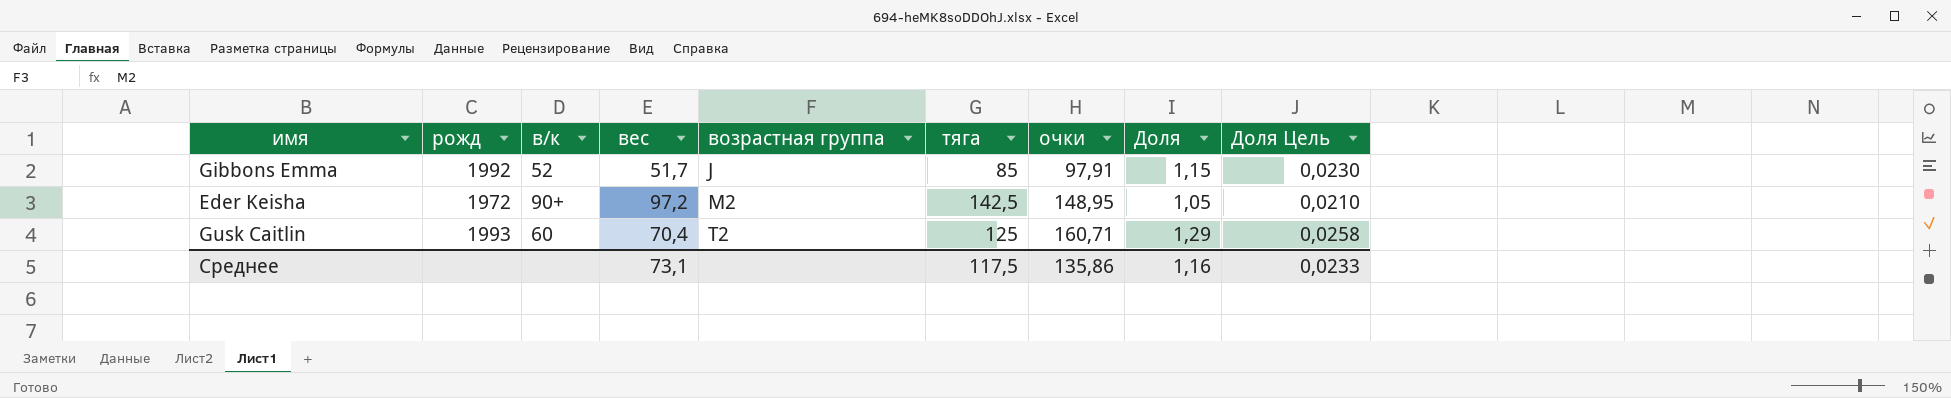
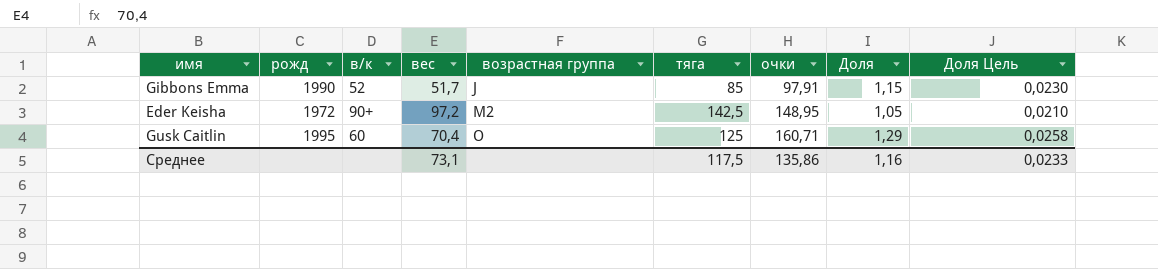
Gibbons Emma | рожд: 1992 -> 1990
Gusk Caitlin | рожд: 1993 -> 1995
Gusk Caitlin | возрастная группа: T2 -> O

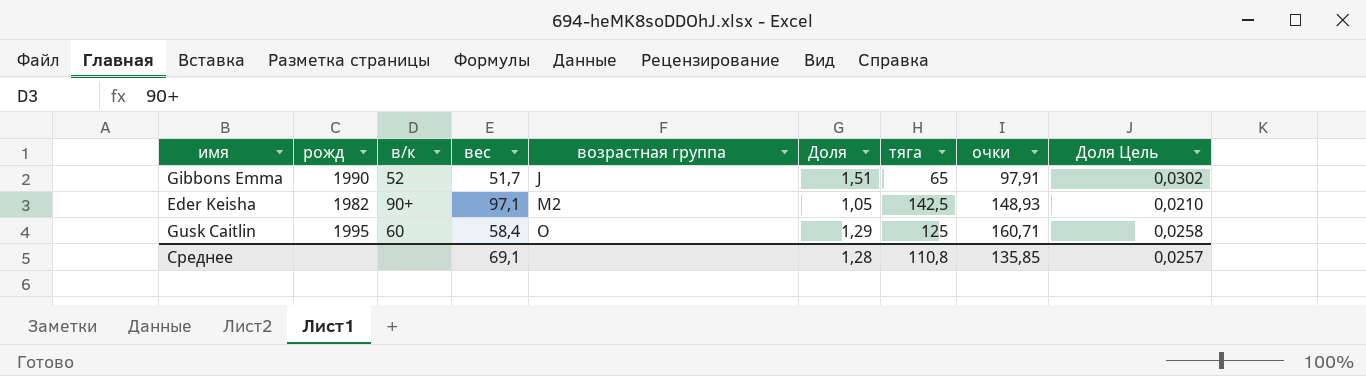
column Доля | position: 8 -> 6
Gibbons Emma | Доля: 1,15 -> 1,51
Gibbons Emma | тяга: 85 -> 65
Gibbons Emma | Доля Цель: 0,0230 -> 0,0302
Eder Keisha | рожд: 1972 -> 1982
Eder Keisha | вес: 97,2 -> 97,1
Eder Keisha | очки: 148,95 -> 148,93
Gusk Caitlin | вес: 70,4 -> 58,4
Среднее | вес: 73,1 -> 69,1
Среднее | Доля: 1,16 -> 1,28
Среднее | тяга: 117,5 -> 110,8
Среднее | очки: 135,86 -> 135,85
Среднее | Доля Цель: 0,0233 -> 0,0257

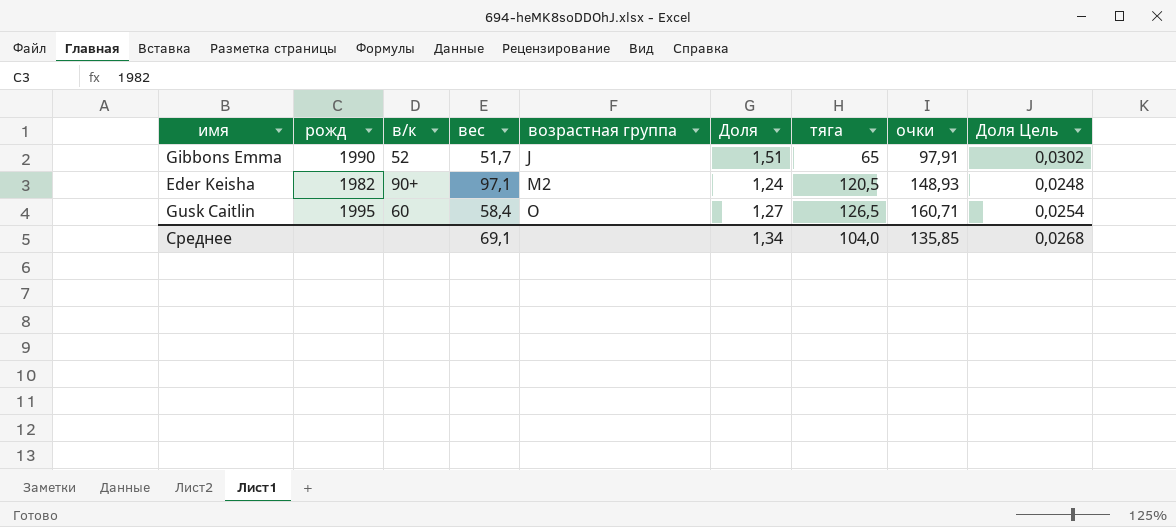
Eder Keisha | Доля: 1,05 -> 1,24
Eder Keisha | тяга: 142,5 -> 120,5
Eder Keisha | Доля Цель: 0,0210 -> 0,0248
Gusk Caitlin | Доля: 1,29 -> 1,27
Gusk Caitlin | тяга: 125 -> 126,5
Gusk Caitlin | Доля Цель: 0,0258 -> 0,0254
Среднее | Доля: 1,28 -> 1,34
Среднее | тяга: 110,8 -> 104,0
Среднее | Доля Цель: 0,0257 -> 0,0268

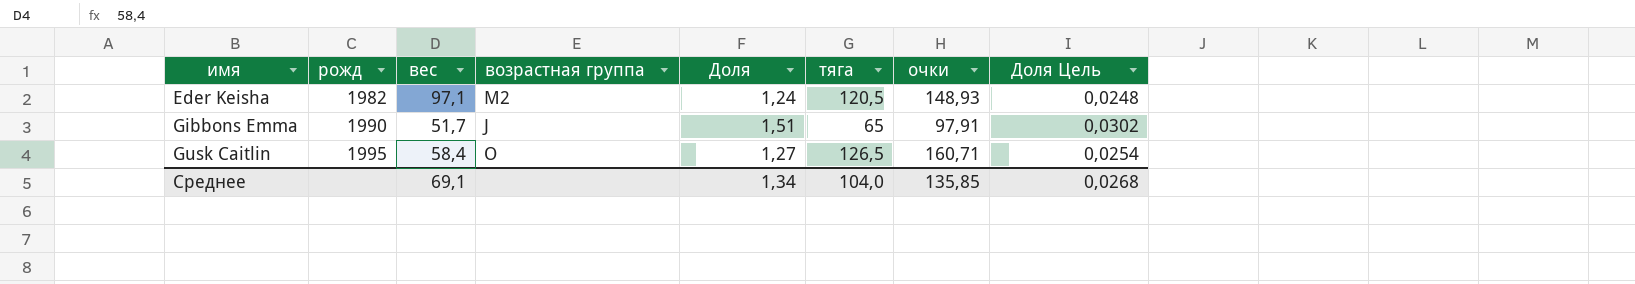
row order: возрастная группа ascending -> имя ascending
column в/к | position: 3 -> none

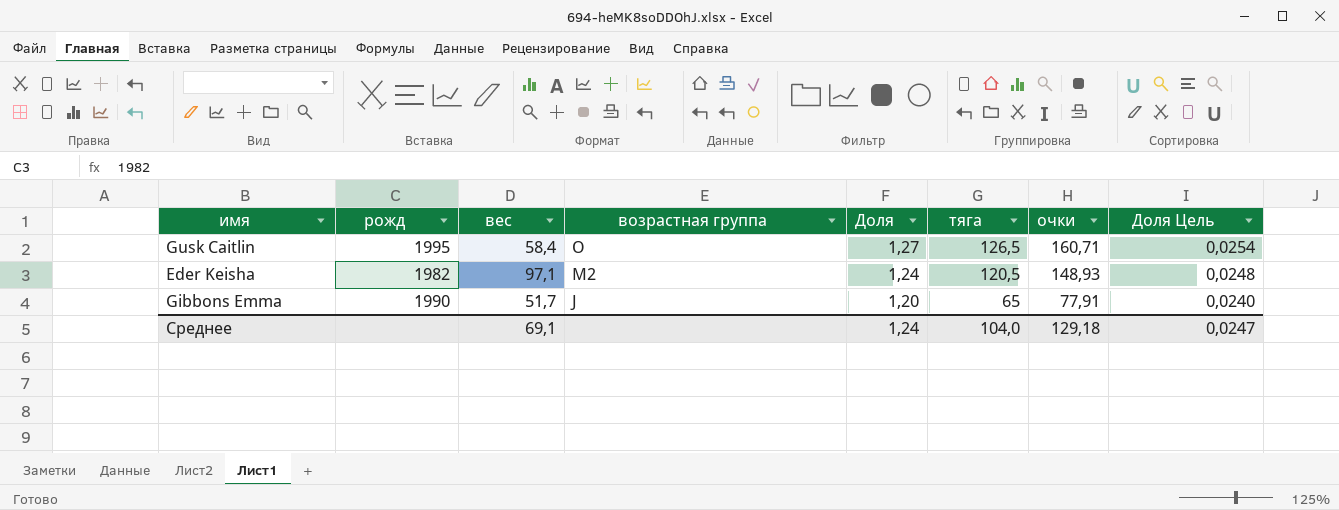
row order: имя ascending -> возрастная группа descending
Gibbons Emma | Доля: 1,51 -> 1,20
Gibbons Emma | очки: 97,91 -> 77,91
Gibbons Emma | Доля Цель: 0,0302 -> 0,0240
Среднее | Доля: 1,34 -> 1,24
Среднее | очки: 135,85 -> 129,18
Среднее | Доля Цель: 0,0268 -> 0,0247

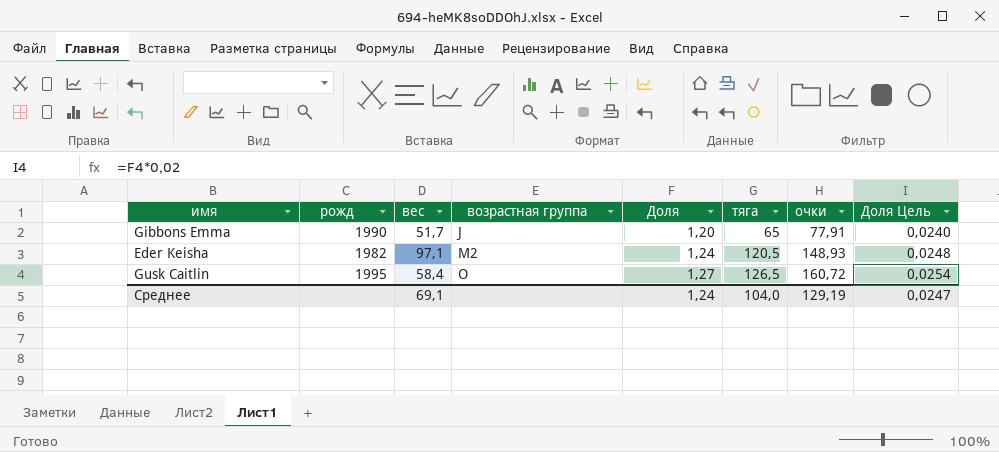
row order: возрастная группа descending -> возрастная группа ascending
Gusk Caitlin | очки: 160,71 -> 160,72
Среднее | очки: 129,18 -> 129,19

